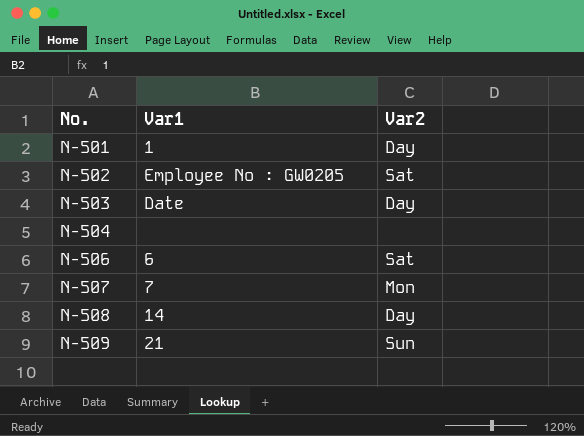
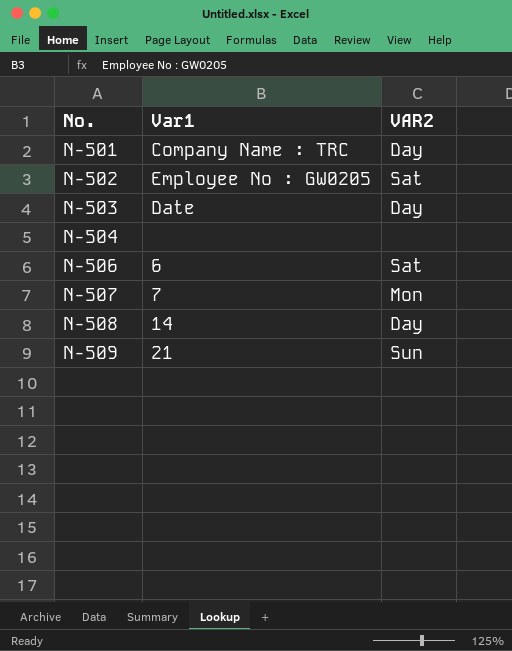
column name: Var2 -> VAR2
N-501 | Var1: 1 -> Company Name : TRC

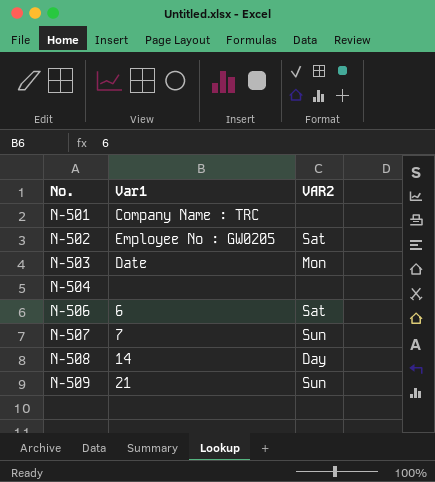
N-501 | VAR2: Day -> none
N-503 | VAR2: Day -> Mon
N-507 | VAR2: Mon -> Sun

